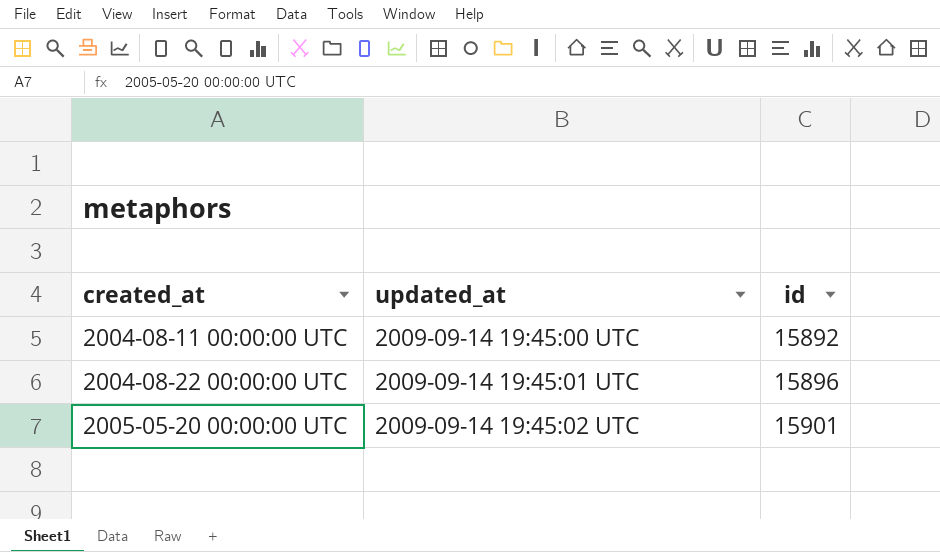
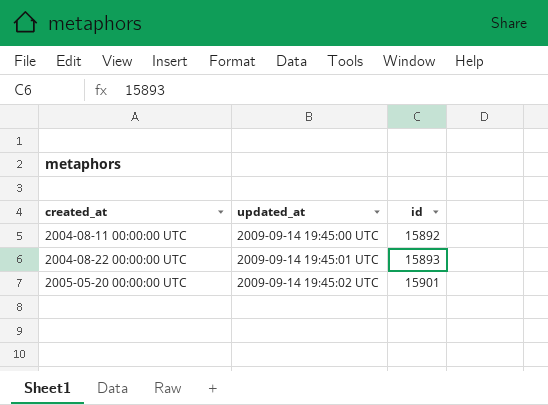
2004-08-22 00:00:00 UTC | id: 15896 -> 15893

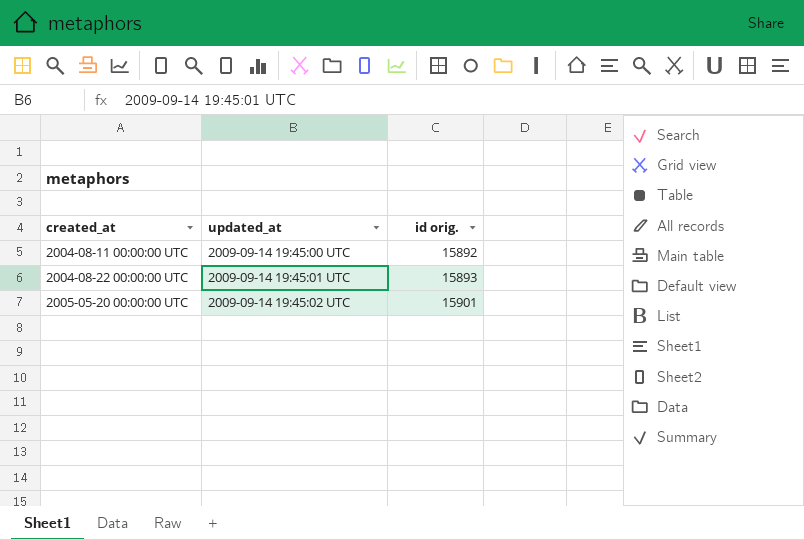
column name: id -> id orig.

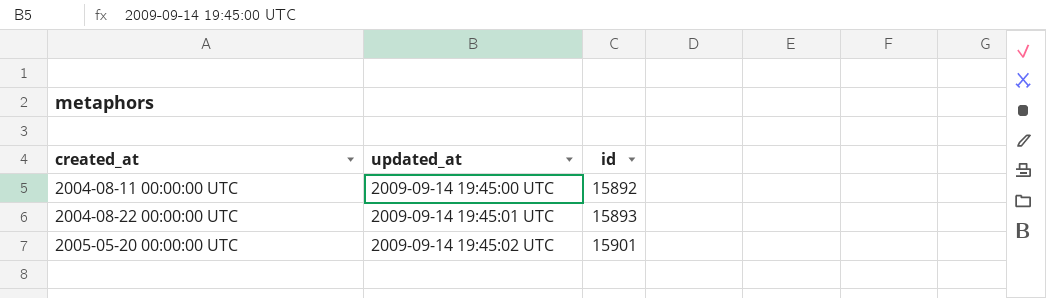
column name: id orig. -> id

